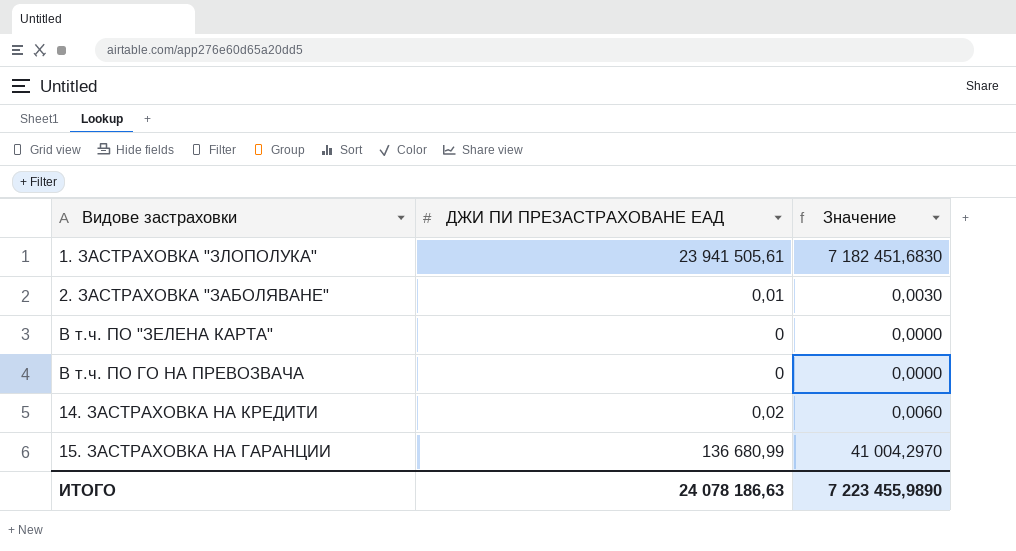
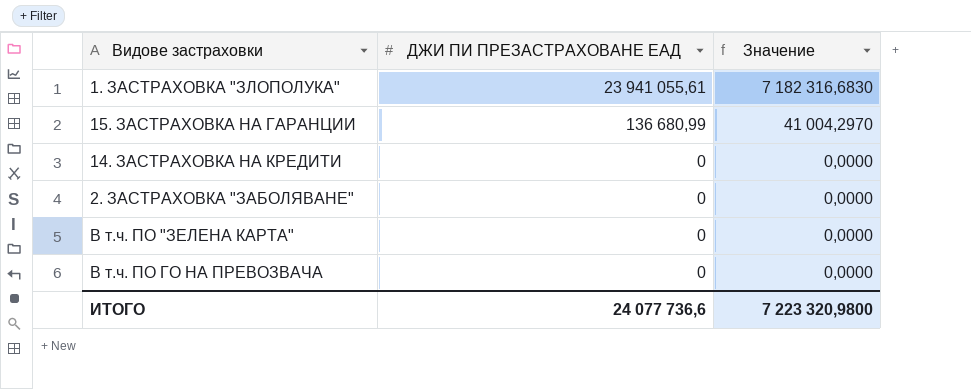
row order: none -> ДЖИ ПИ ПРЕЗАСТРАХОВАНЕ ЕАД descending
1. ЗАСТРАХОВКА "ЗЛОПОЛУКА" | ДЖИ ПИ ПРЕЗАСТРАХОВАНЕ ЕАД: 23 941 505,61 -> 23 941 055,61
1. ЗАСТРАХОВКА "ЗЛОПОЛУКА" | Значение: 7 182 451,6830 -> 7 182 316,6830
14. ЗАСТРАХОВКА НА КРЕДИТИ | ДЖИ ПИ ПРЕЗАСТРАХОВАНЕ ЕАД: 0,02 -> 0
14. ЗАСТРАХОВКА НА КРЕДИТИ | Значение: 0,0060 -> 0,0000
2. ЗАСТРАХОВКА "ЗАБОЛЯВАНЕ" | ДЖИ ПИ ПРЕЗАСТРАХОВАНЕ ЕАД: 0,01 -> 0
2. ЗАСТРАХОВКА "ЗАБОЛЯВАНЕ" | Значение: 0,0030 -> 0,0000
ИТОГО | ДЖИ ПИ ПРЕЗАСТРАХОВАНЕ ЕАД: 24 078 186,63 -> 24 077 736,6
ИТОГО | Значение: 7 223 455,9890 -> 7 223 320,9800

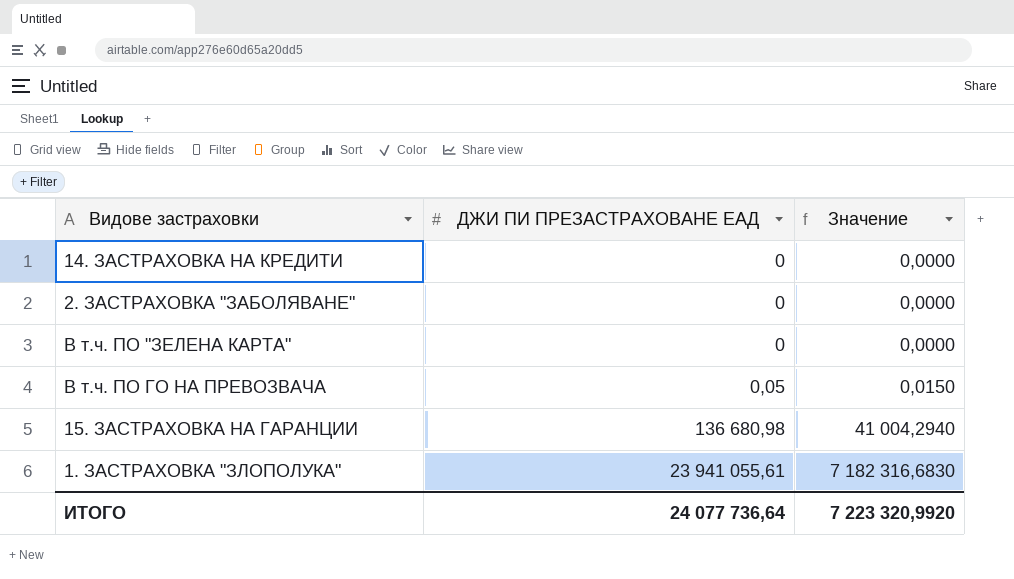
row order: ДЖИ ПИ ПРЕЗАСТРАХОВАНЕ ЕАД descending -> ДЖИ ПИ ПРЕЗАСТРАХОВАНЕ ЕАД ascending
В т.ч. ПО ГО НА ПРЕВОЗВАЧА | ДЖИ ПИ ПРЕЗАСТРАХОВАНЕ ЕАД: 0 -> 0,05
В т.ч. ПО ГО НА ПРЕВОЗВАЧА | Значение: 0,0000 -> 0,0150
15. ЗАСТРАХОВКА НА ГАРАНЦИИ | ДЖИ ПИ ПРЕЗАСТРАХОВАНЕ ЕАД: 136 680,99 -> 136 680,98
15. ЗАСТРАХОВКА НА ГАРАНЦИИ | Значение: 41 004,2970 -> 41 004,2940
ИТОГО | ДЖИ ПИ ПРЕЗАСТРАХОВАНЕ ЕАД: 24 077 736,6 -> 24 077 736,64
ИТОГО | Значение: 7 223 320,9800 -> 7 223 320,9920

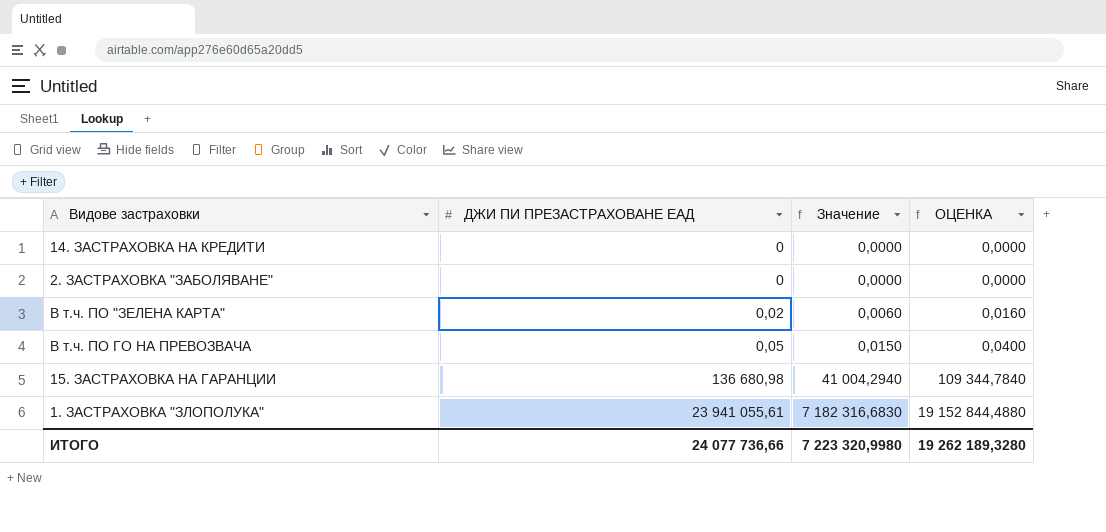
column ОЦЕНКА | formula: none -> [ДЖИ ПИ ПРЕЗАСТРАХОВАНЕ ЕАД] * 0,8
В т.ч. ПО "ЗЕЛЕНА КАРТА" | ДЖИ ПИ ПРЕЗАСТРАХОВАНЕ ЕАД: 0 -> 0,02
В т.ч. ПО "ЗЕЛЕНА КАРТА" | Значение: 0,0000 -> 0,0060
ИТОГО | ДЖИ ПИ ПРЕЗАСТРАХОВАНЕ ЕАД: 24 077 736,64 -> 24 077 736,66
ИТОГО | Значение: 7 223 320,9920 -> 7 223 320,9980

